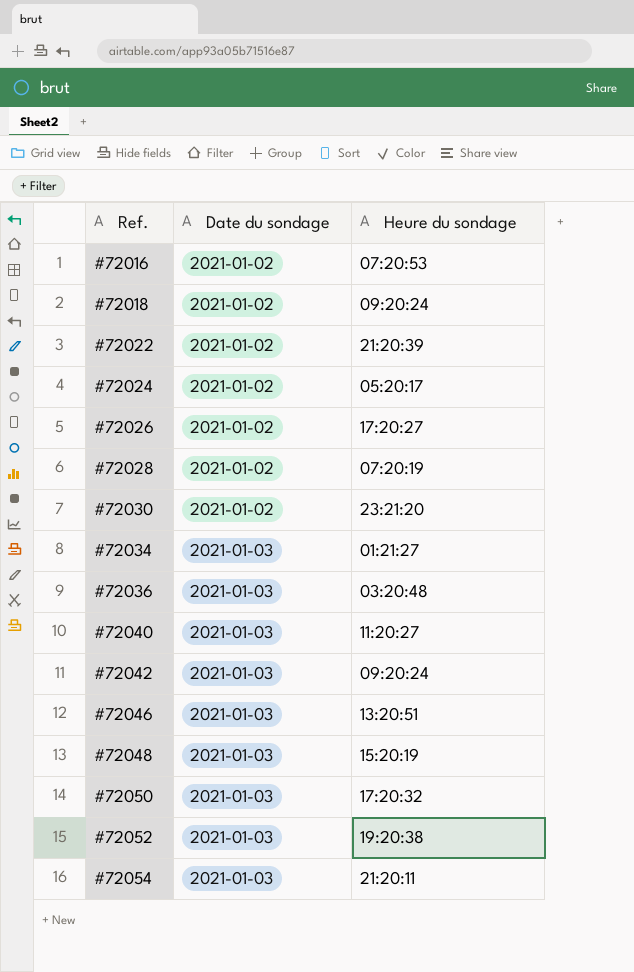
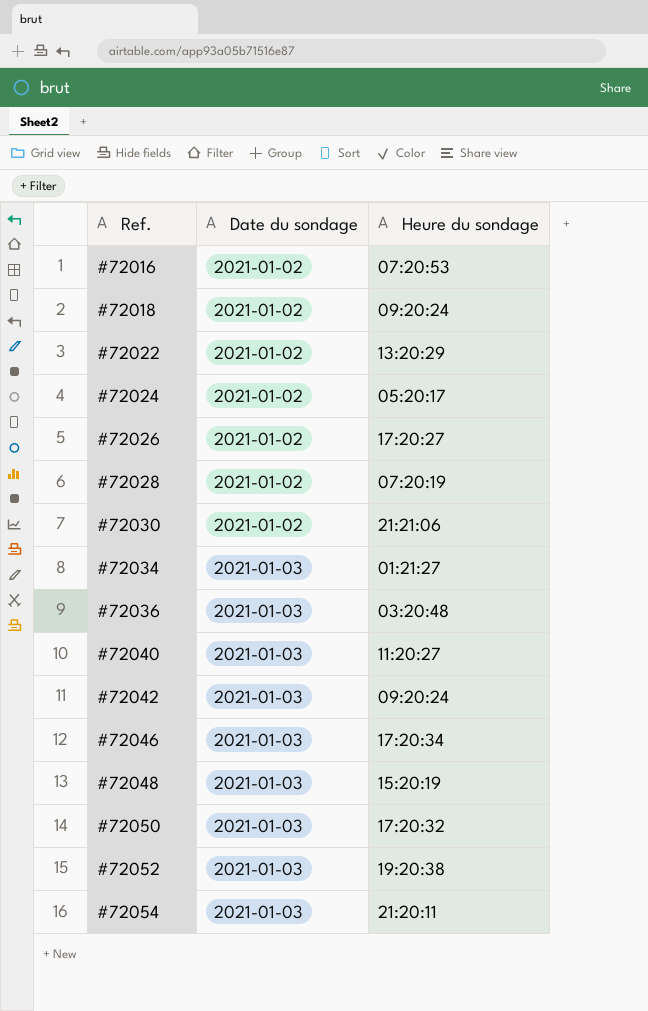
#72022 | Heure du sondage: 21:20:39 -> 13:20:29
#72030 | Heure du sondage: 23:21:20 -> 21:21:06
#72046 | Heure du sondage: 13:20:51 -> 17:20:34

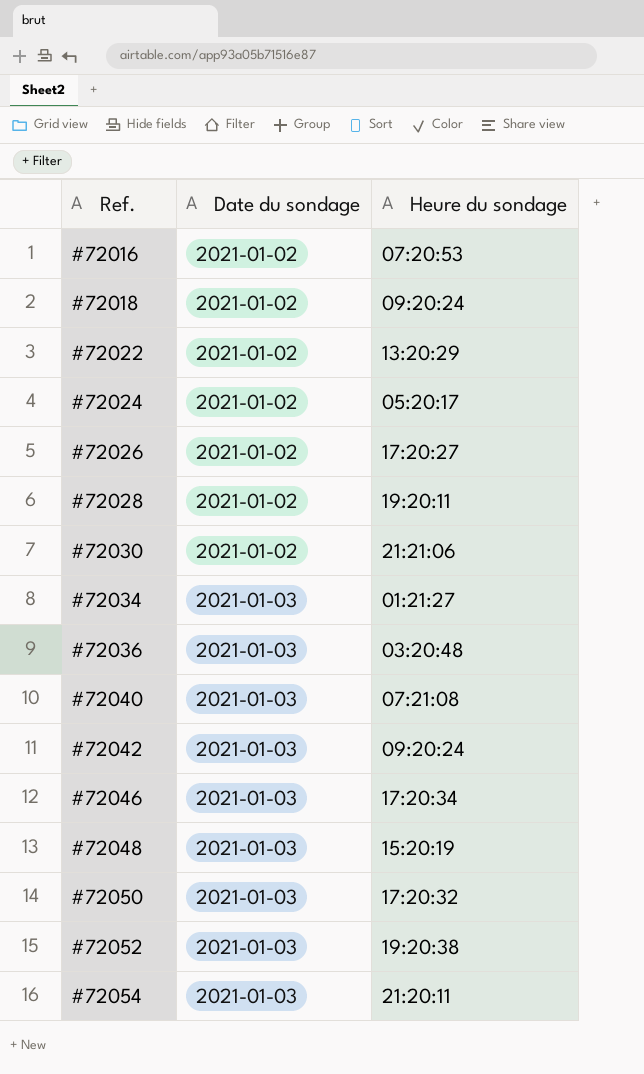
#72028 | Heure du sondage: 07:20:19 -> 19:20:11
#72040 | Heure du sondage: 11:20:27 -> 07:21:08

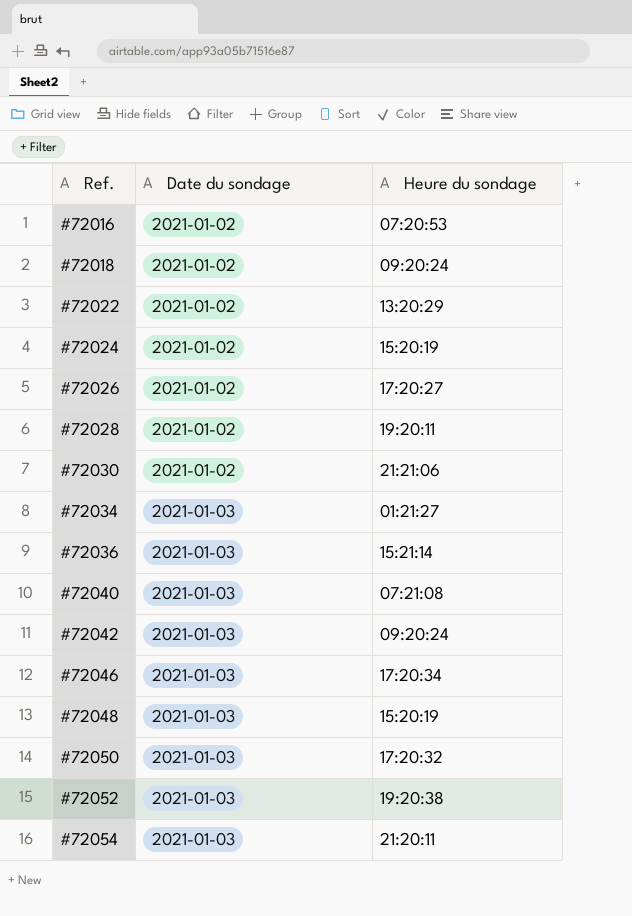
#72024 | Heure du sondage: 05:20:17 -> 15:20:19
#72036 | Heure du sondage: 03:20:48 -> 15:21:14

